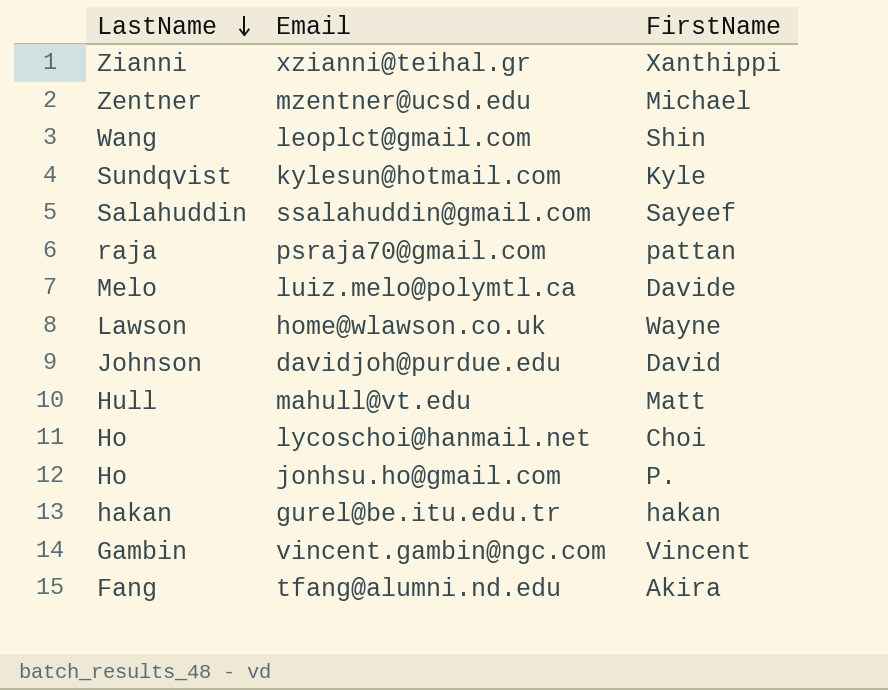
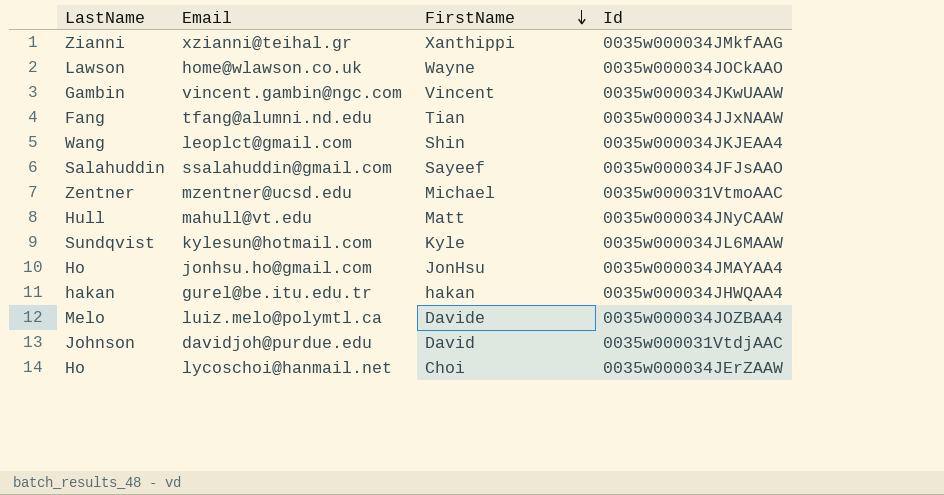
row order: LastName descending -> FirstName descending
column Id | position: none -> 4
row psraja70@gmail.com: raja | pattan -> none
tfang@alumni.nd.edu | FirstName: Akira -> Tian
jonhsu.ho@gmail.com | FirstName: P. -> JonHsu

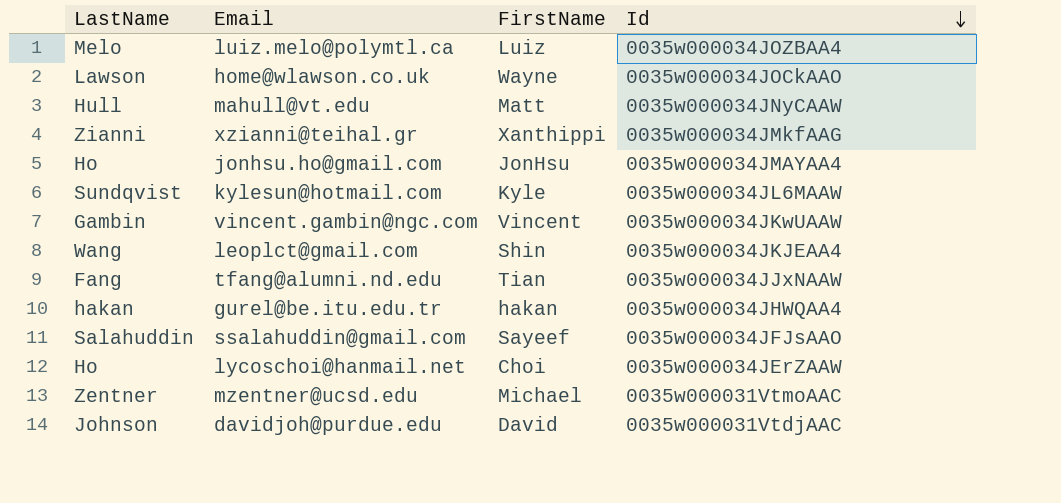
row order: FirstName descending -> Id descending
luiz.melo@polymtl.ca | FirstName: Davide -> Luiz

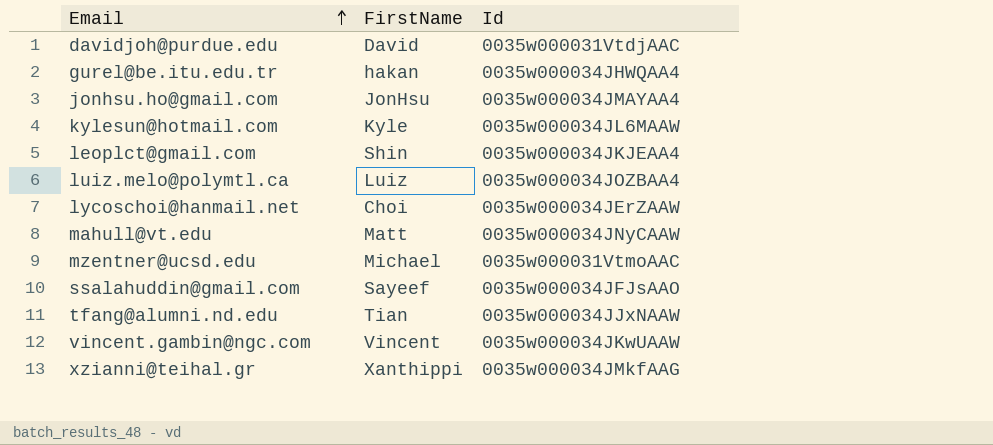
row order: Id descending -> Email ascending
column LastName | position: 1 -> none
row home@wlawson.co.uk: Lawson | Wayne | 0035w000034JOCkAAO -> none

